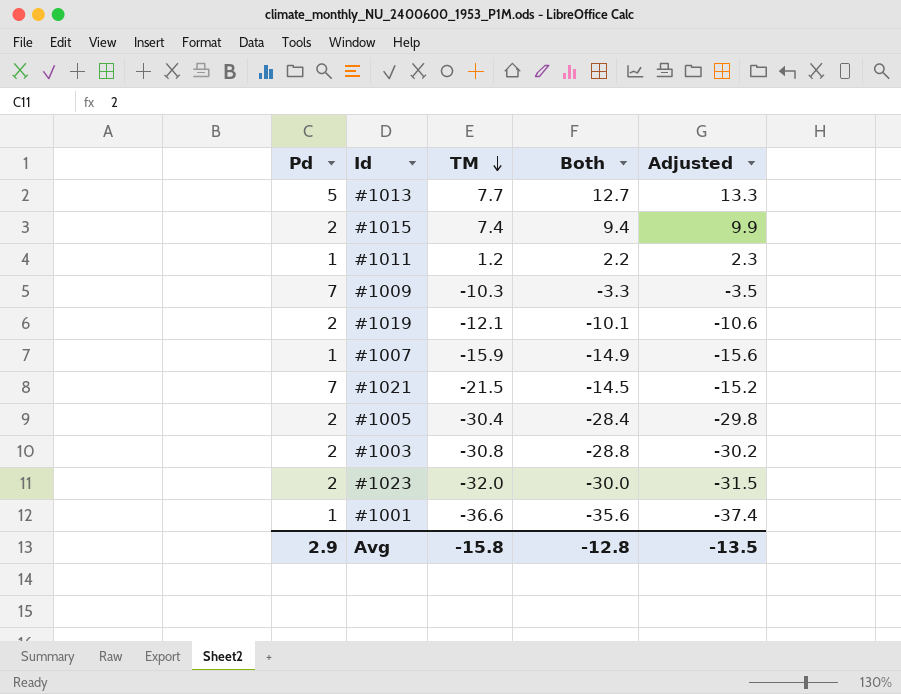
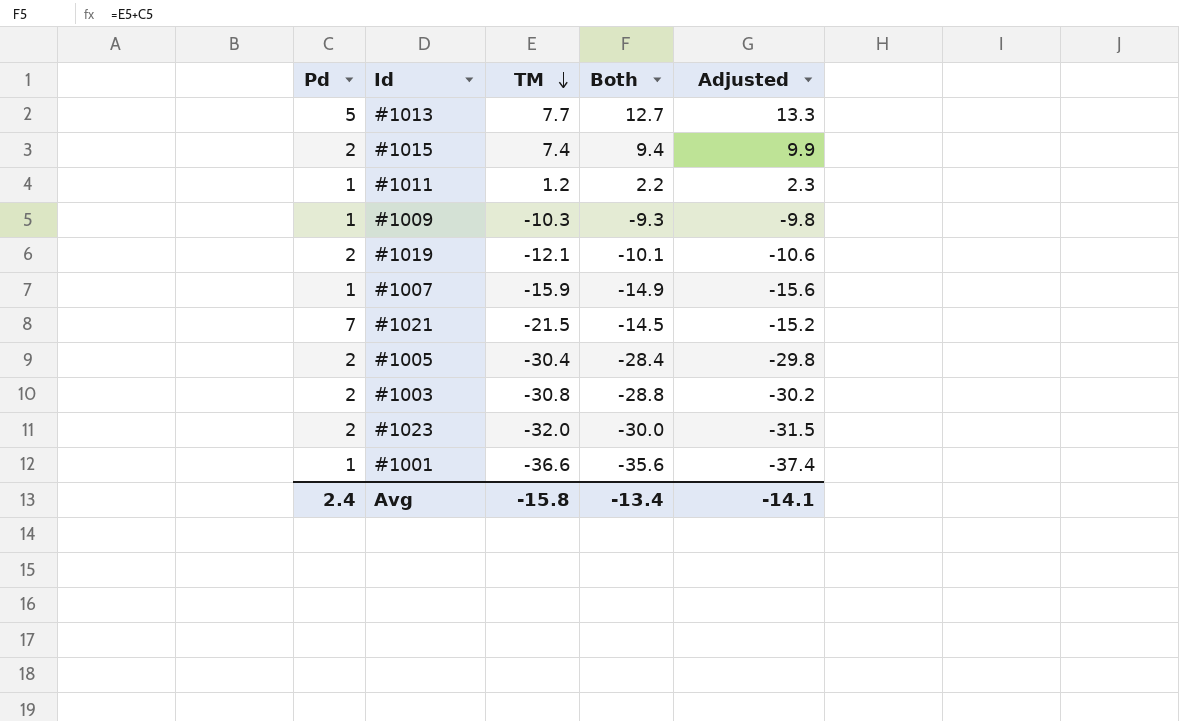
#1009 | Pd: 7 -> 1
#1009 | Both: -3.3 -> -9.3
#1009 | Adjusted: -3.5 -> -9.8
Avg | Pd: 2.9 -> 2.4
Avg | Both: -12.8 -> -13.4
Avg | Adjusted: -13.5 -> -14.1

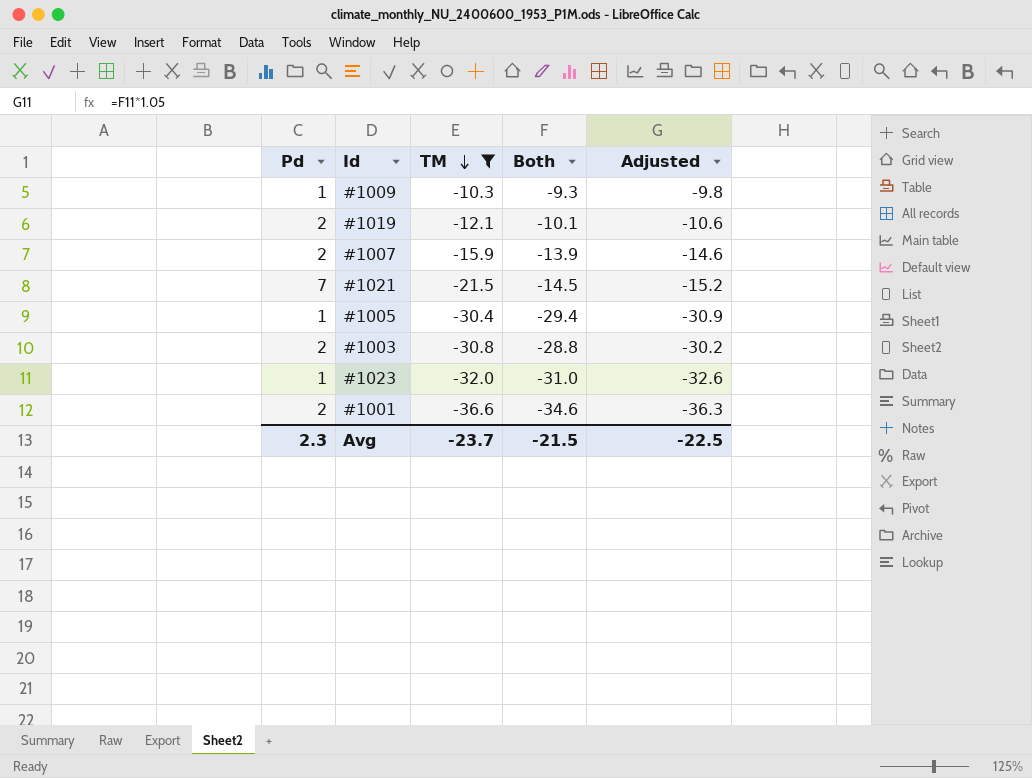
filter: none -> TM <= -10.3
#1007 | Pd: 1 -> 2
#1007 | Both: -14.9 -> -13.9
#1007 | Adjusted: -15.6 -> -14.6
#1005 | Pd: 2 -> 1
#1005 | Both: -28.4 -> -29.4
#1005 | Adjusted: -29.8 -> -30.9
#1023 | Pd: 2 -> 1
#1023 | Both: -30.0 -> -31.0
#1023 | Adjusted: -31.5 -> -32.6
#1001 | Pd: 1 -> 2
#1001 | Both: -35.6 -> -34.6
#1001 | Adjusted: -37.4 -> -36.3
Avg | Pd: 2.4 -> 2.3
Avg | TM: -15.8 -> -23.7
Avg | Both: -13.4 -> -21.5
Avg | Adjusted: -14.1 -> -22.5

